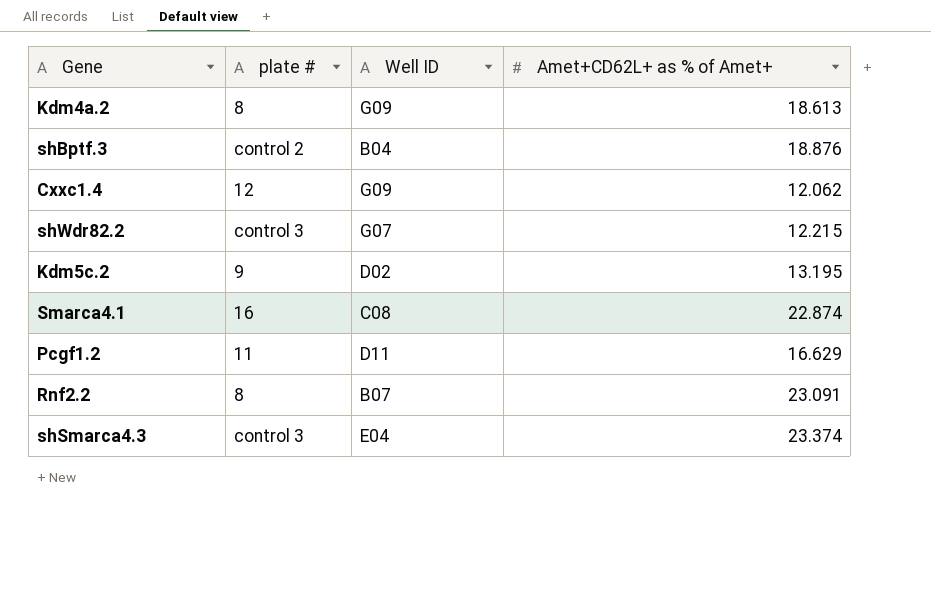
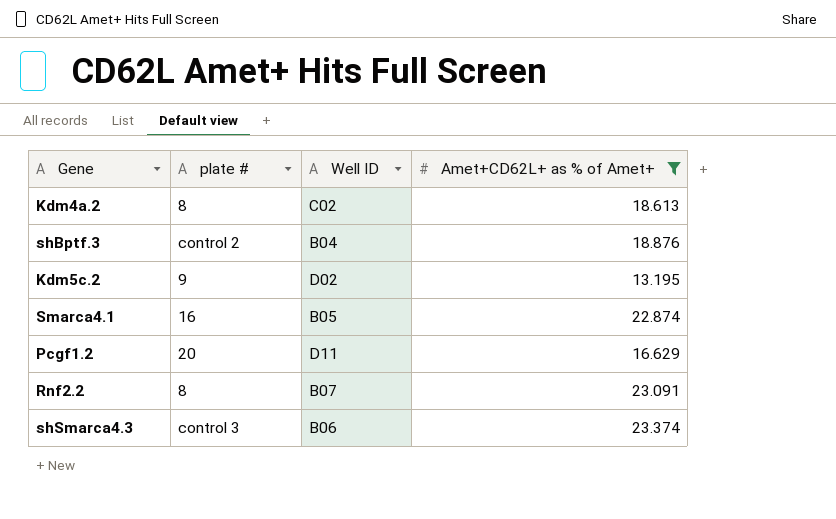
filter: none -> Amet+CD62L+ as % of Amet+ >= 13.195
Kdm4a.2 | Well ID: G09 -> C02
Smarca4.1 | Well ID: C08 -> B05
Pcgf1.2 | plate #: 11 -> 20
shSmarca4.3 | Well ID: E04 -> B06

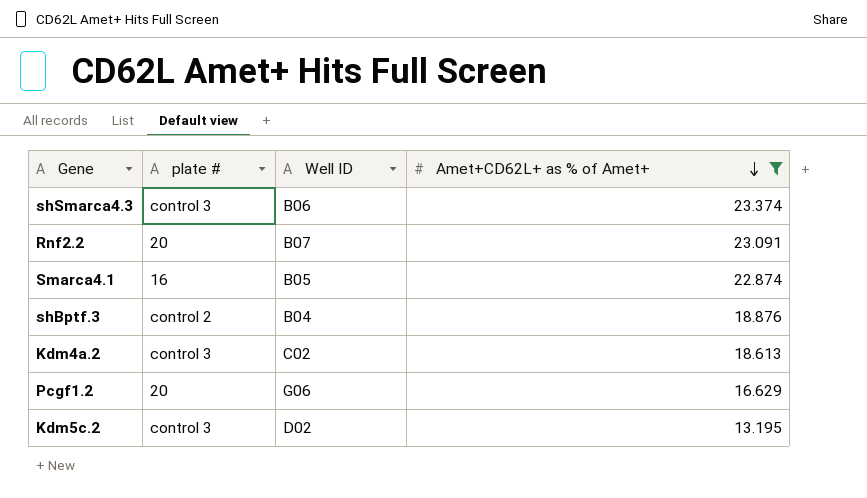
row order: none -> Amet+CD62L+ as % of Amet+ descending
Rnf2.2 | plate #: 8 -> 20
Kdm4a.2 | plate #: 8 -> control 3
Pcgf1.2 | Well ID: D11 -> G06
Kdm5c.2 | plate #: 9 -> control 3

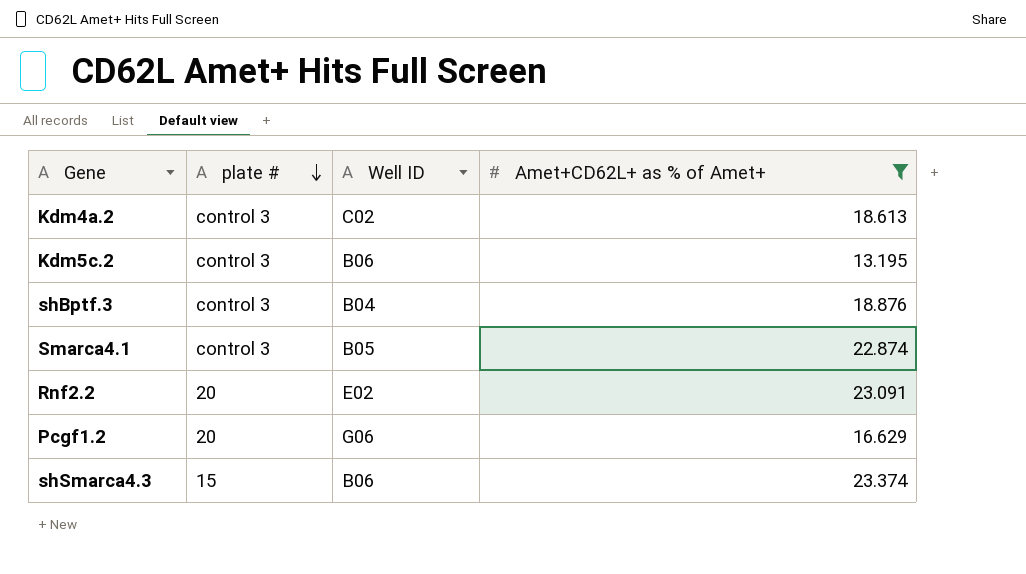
row order: Amet+CD62L+ as % of Amet+ descending -> plate # descending
Kdm5c.2 | Well ID: D02 -> B06
shBptf.3 | plate #: control 2 -> control 3
Smarca4.1 | plate #: 16 -> control 3
Rnf2.2 | Well ID: B07 -> E02
shSmarca4.3 | plate #: control 3 -> 15

